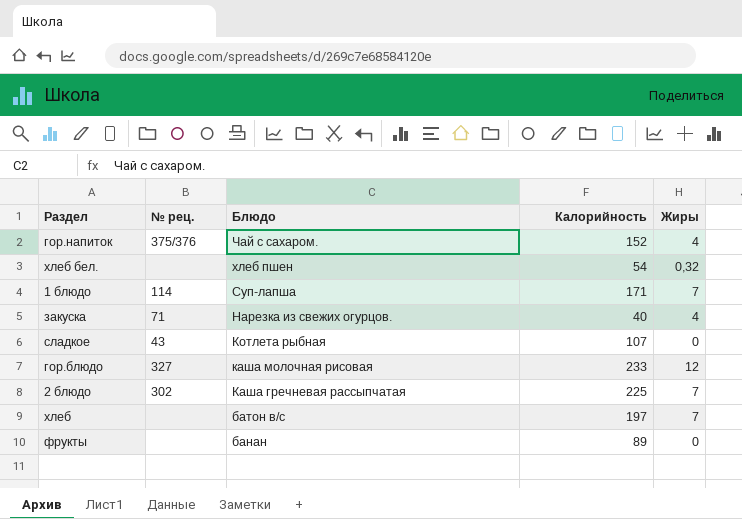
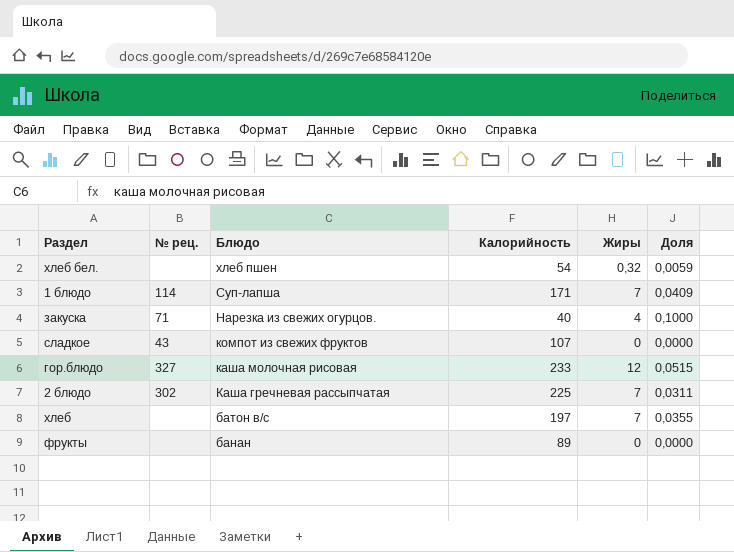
column Доля | formula: none -> [Жиры] / [Калорийность]
row гор.напиток: 375/376 | Чай с сахаром. | 152 | 4 -> none
сладкое | Блюдо: Котлета рыбная -> компот из свежих фруктов

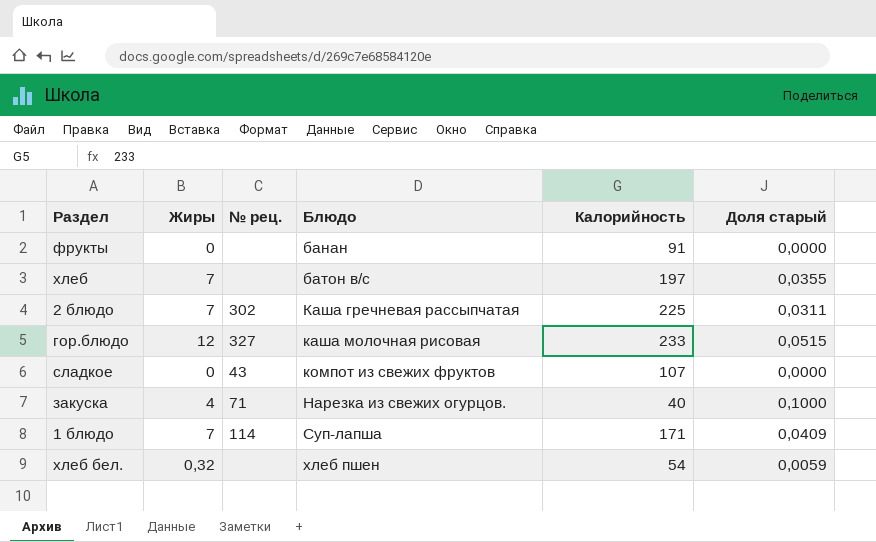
row order: Блюдо descending -> Блюдо ascending
column Жиры | position: 5 -> 2
column name: Доля -> Доля старый
фрукты | Калорийность: 89 -> 91

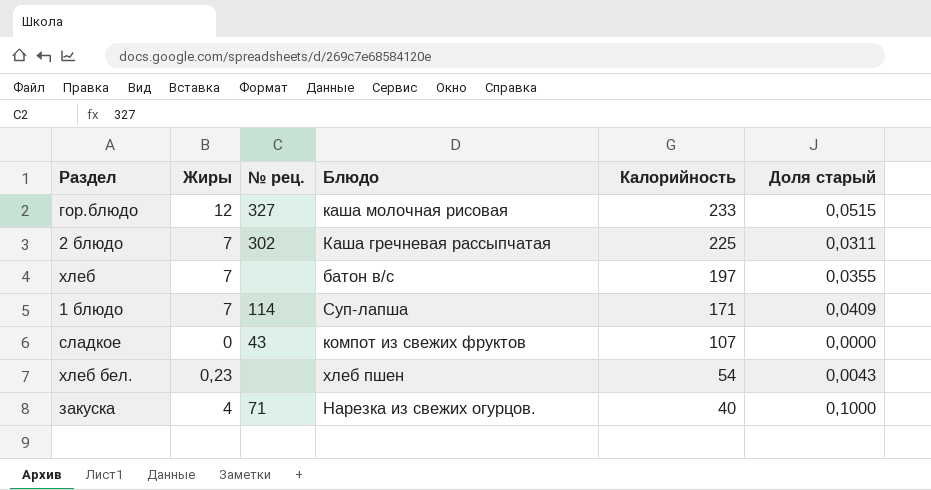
row order: Блюдо ascending -> Калорийность descending
row фрукты: 0 | none | банан | 91 | 0,0000 -> none
хлеб бел. | Жиры: 0,32 -> 0,23
хлеб бел. | Доля старый: 0,0059 -> 0,0043

